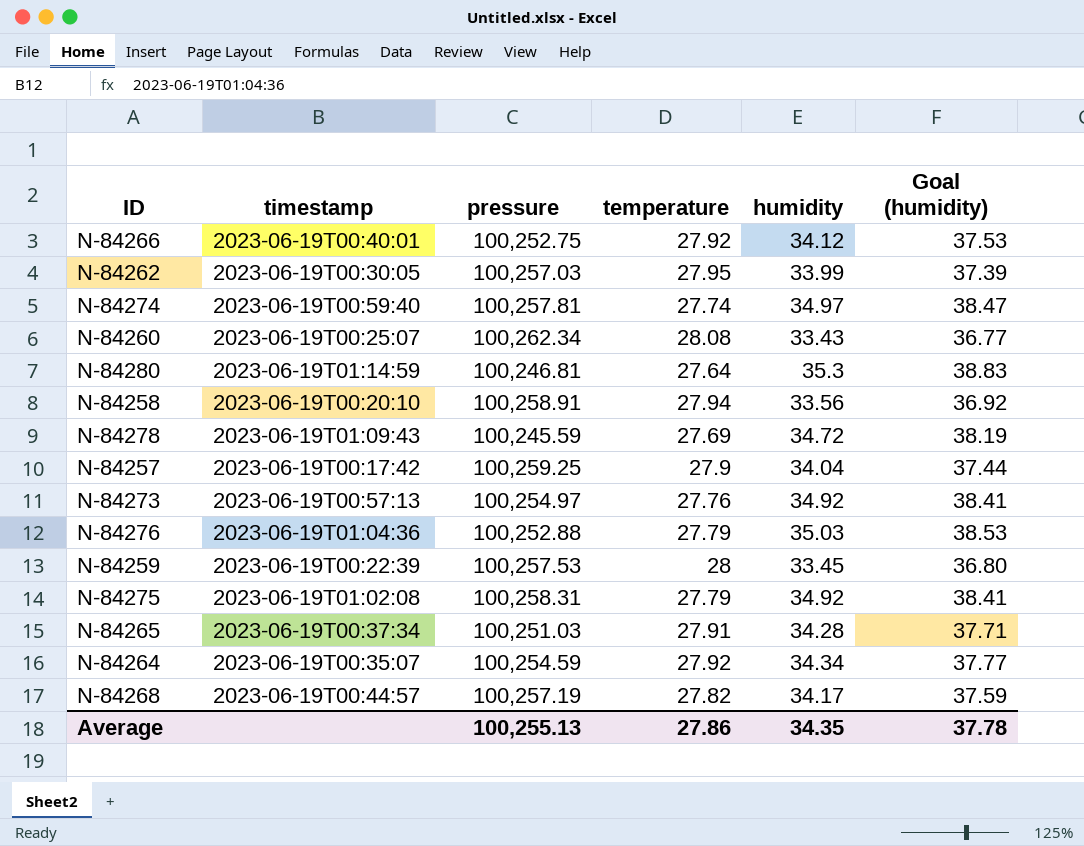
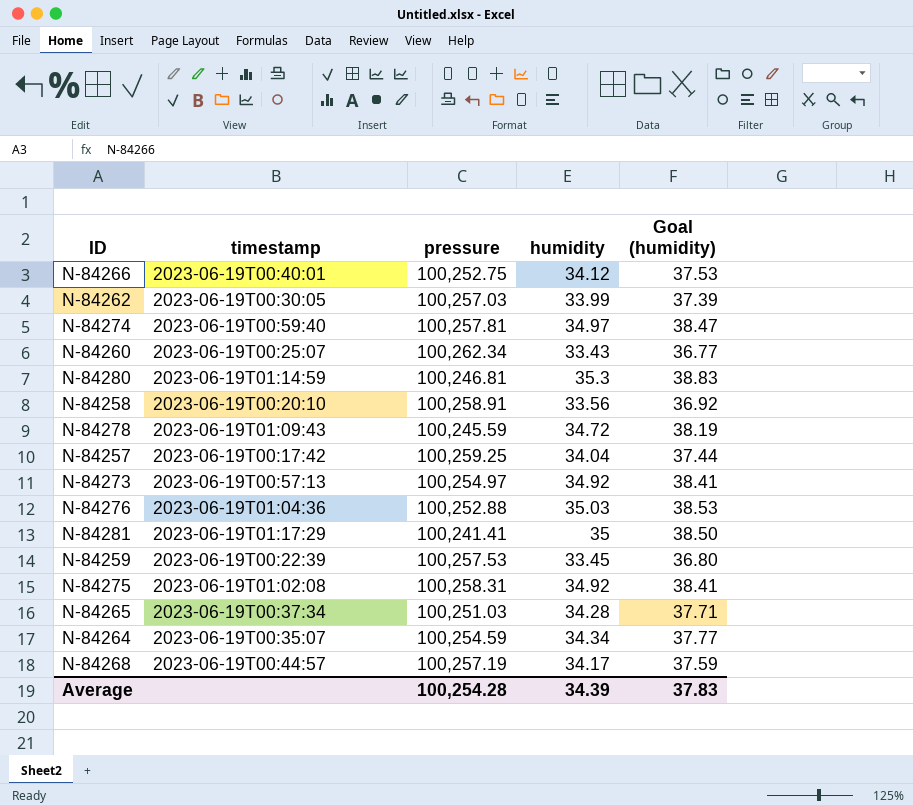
column temperature | position: 4 -> none
row N-84281: none -> 2023-06-19T01:17:29 | 100,241.41 | 35 | 38.50
Average | pressure: 100,255.13 -> 100,254.28
Average | humidity: 34.35 -> 34.39
Average | Goal (humidity): 37.78 -> 37.83

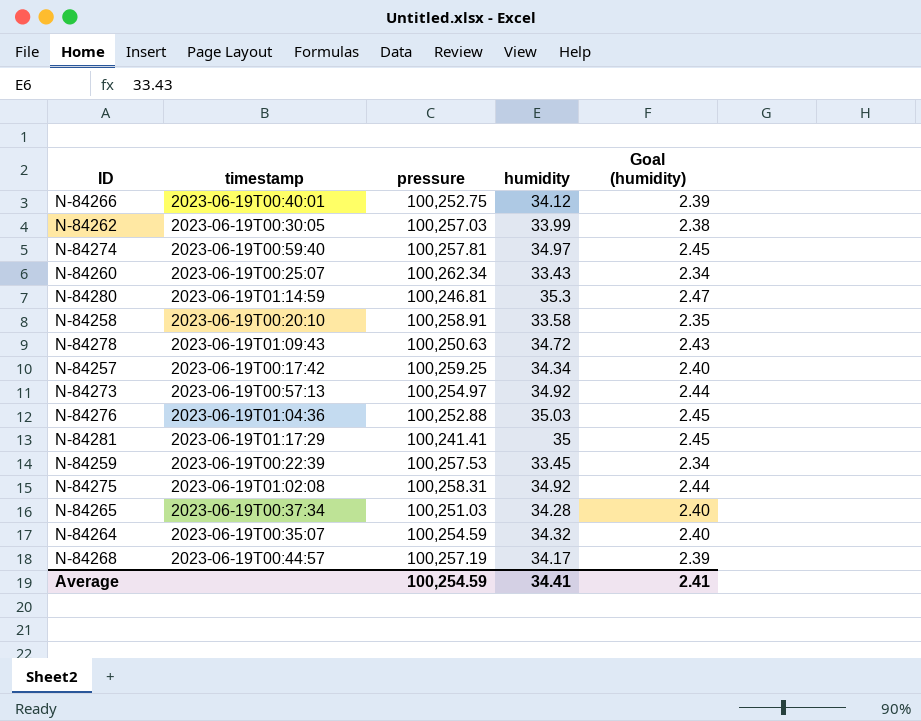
column Goal (humidity) | formula: [humidity] * 1.1 -> [humidity] * 0.07
N-84258 | humidity: 33.56 -> 33.58
N-84278 | pressure: 100,245.59 -> 100,250.63
N-84257 | humidity: 34.04 -> 34.34
N-84264 | humidity: 34.34 -> 34.32
Average | pressure: 100,254.28 -> 100,254.59
Average | humidity: 34.39 -> 34.41
Average | Goal (humidity): 37.83 -> 2.41

